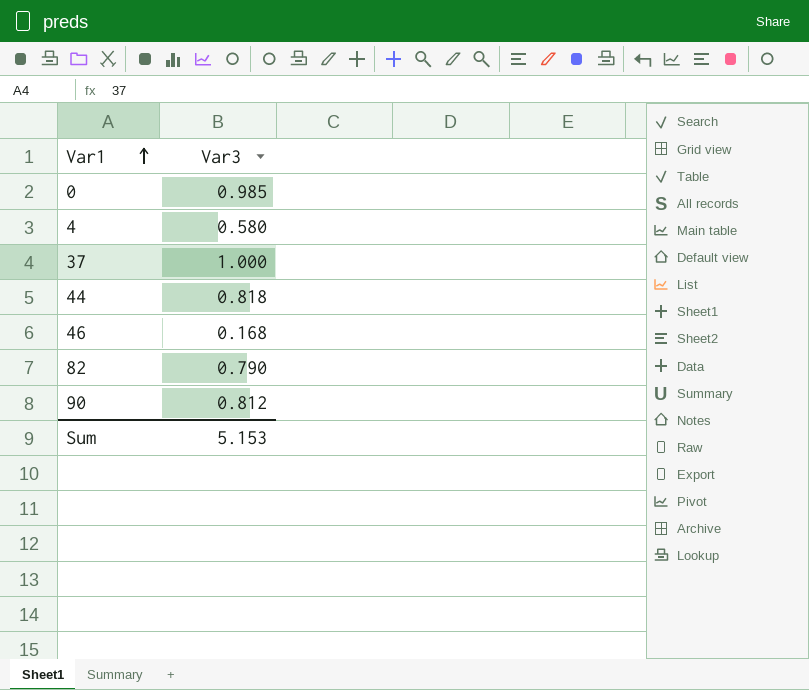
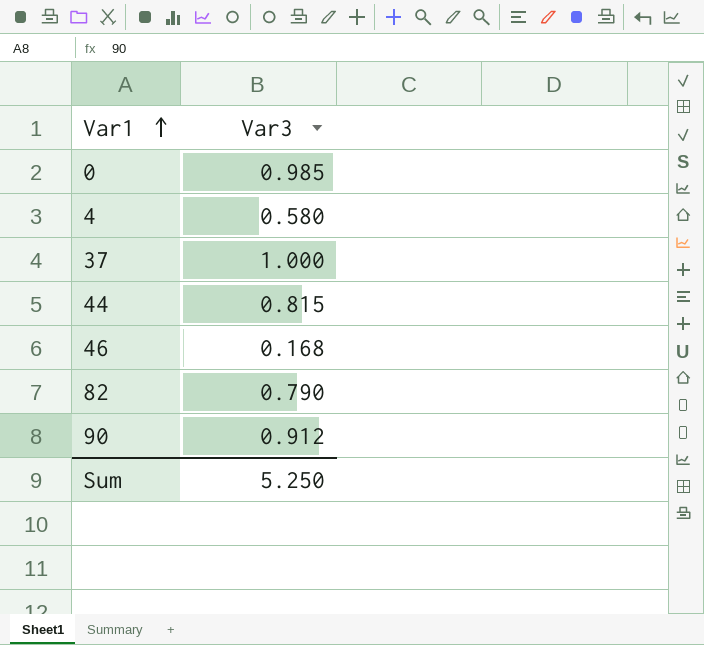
44 | Var3: 0.818 -> 0.815
90 | Var3: 0.812 -> 0.912
Sum | Var3: 5.153 -> 5.250

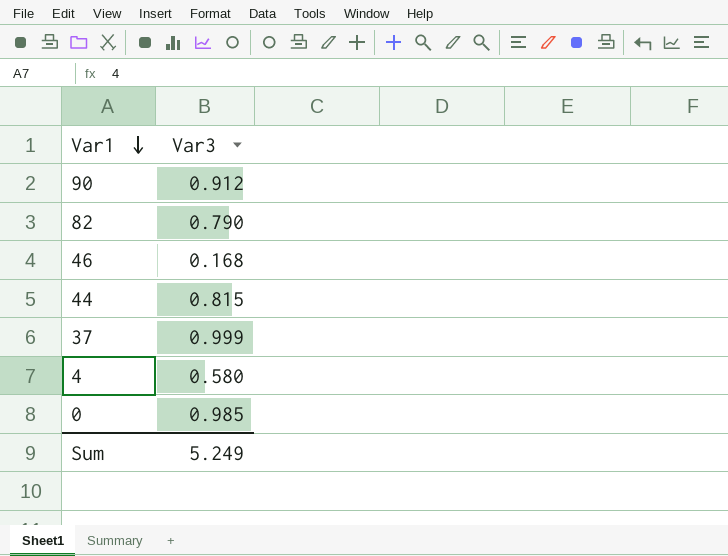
row order: Var1 ascending -> Var1 descending
37 | Var3: 1.000 -> 0.999
Sum | Var3: 5.250 -> 5.249

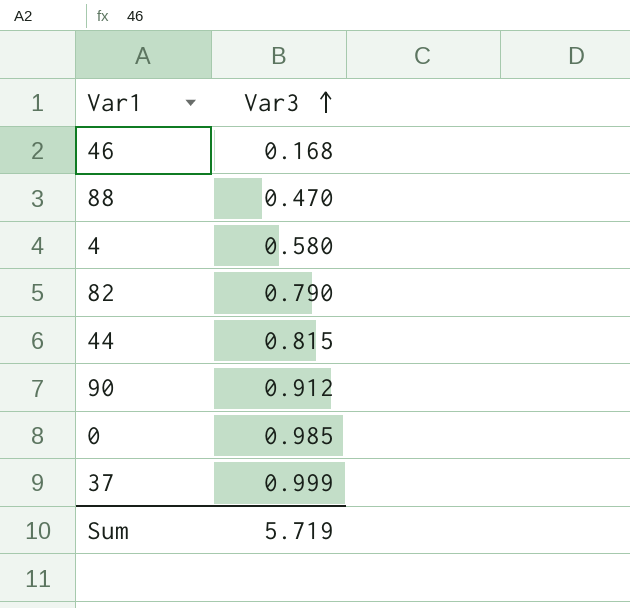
row order: Var1 descending -> Var3 ascending
row 88: none -> 0.470
Sum | Var3: 5.249 -> 5.719

